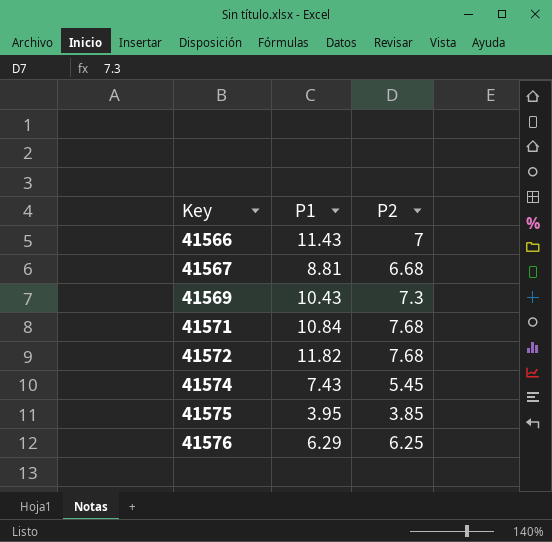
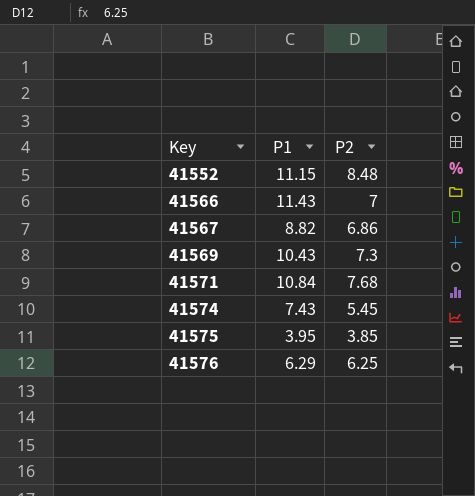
row 41572: 11.82 | 7.68 -> none
row 41552: none -> 11.15 | 8.48
41567 | P1: 8.81 -> 8.82
41567 | P2: 6.68 -> 6.86

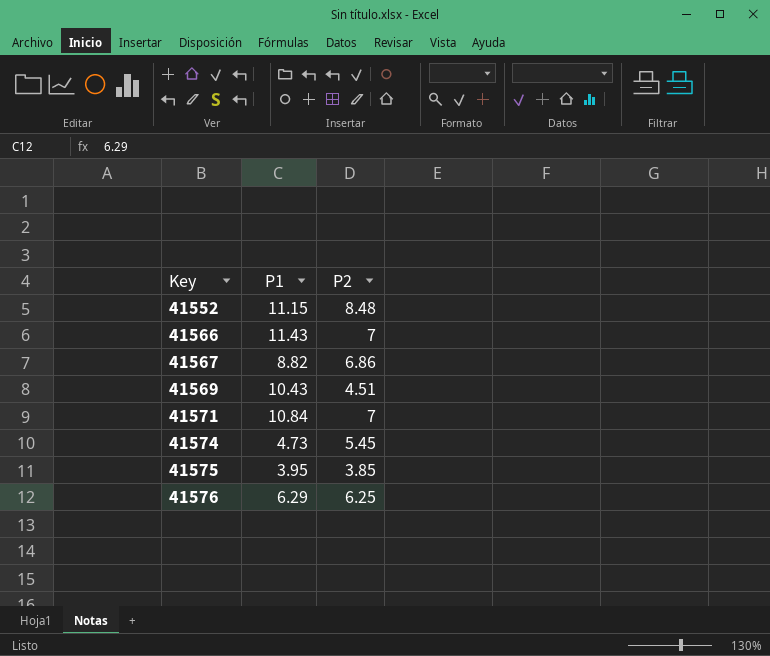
41569 | P2: 7.3 -> 4.51
41571 | P2: 7.68 -> 7
41574 | P1: 7.43 -> 4.73

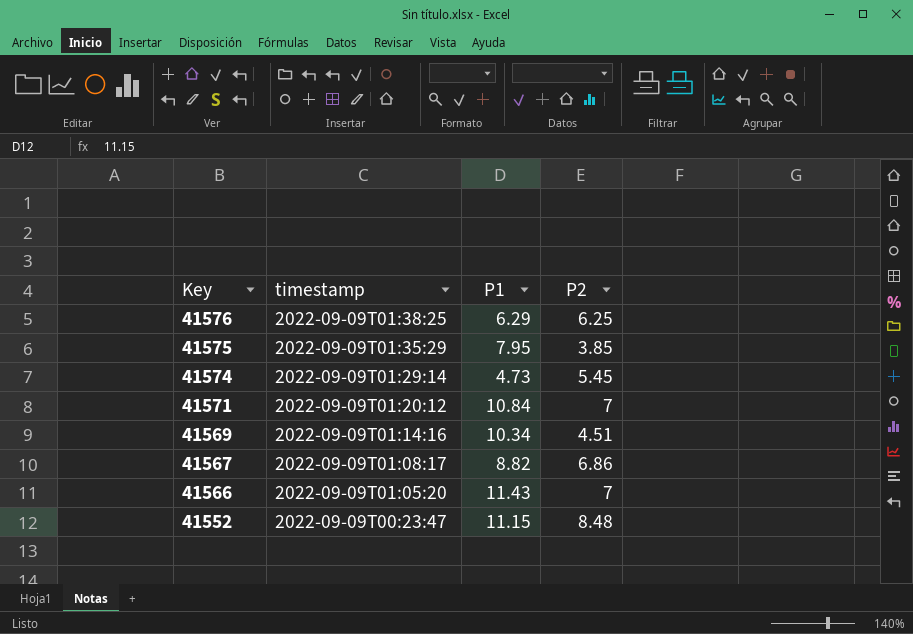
row order: Key ascending -> Key descending
column timestamp | position: none -> 2
41575 | P1: 3.95 -> 7.95
41569 | P1: 10.43 -> 10.34

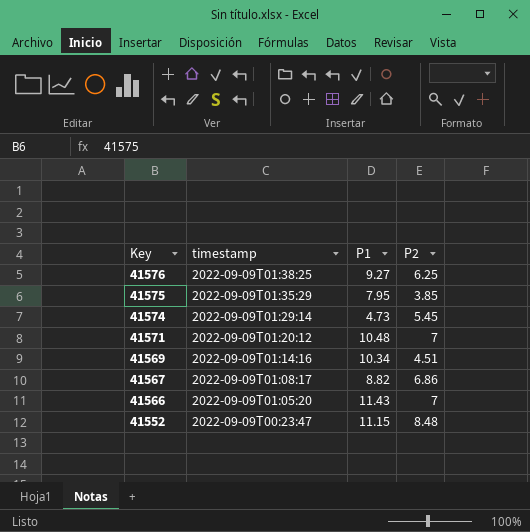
41576 | P1: 6.29 -> 9.27
41571 | P1: 10.84 -> 10.48

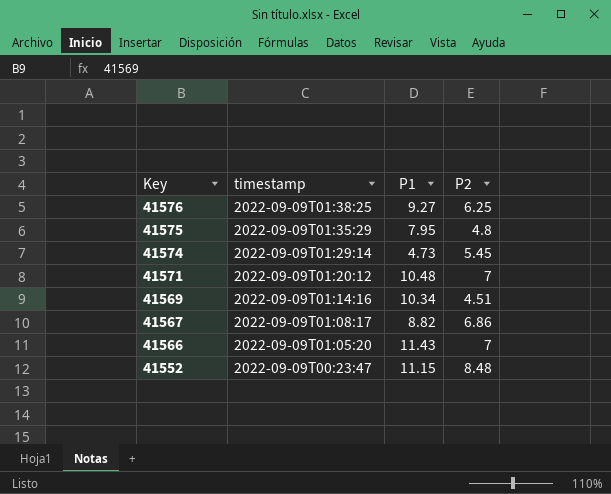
41575 | P2: 3.85 -> 4.8

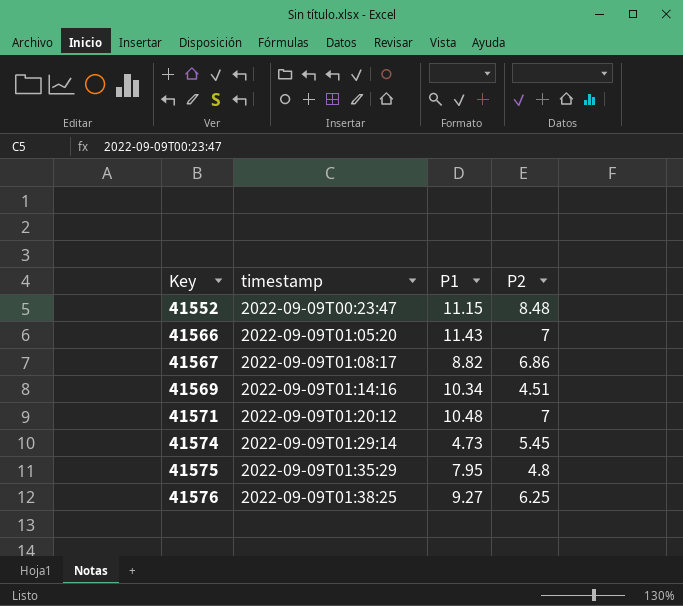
row order: Key descending -> Key ascending

